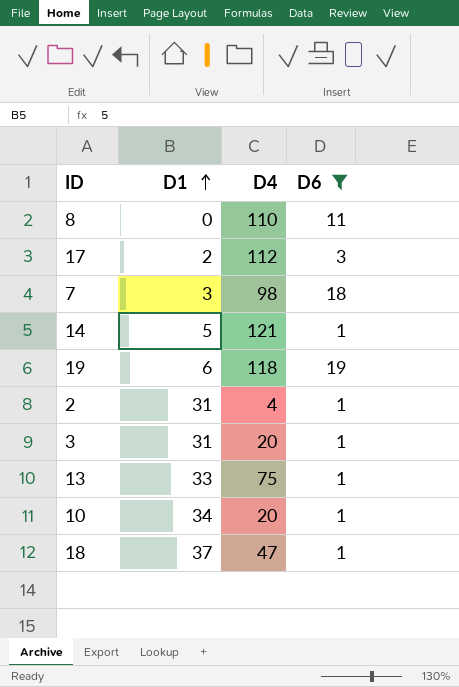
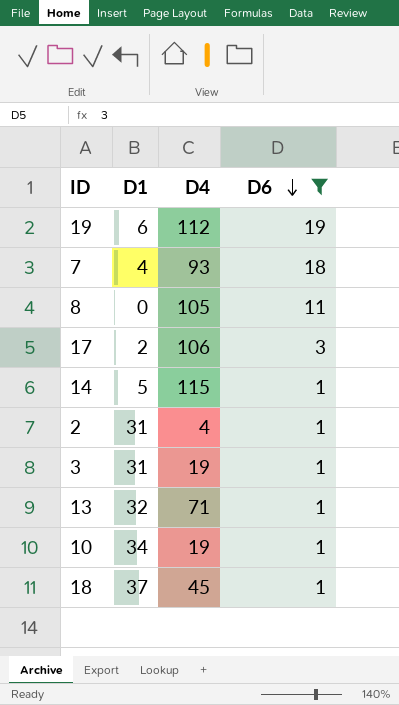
row order: D1 ascending -> D6 descending
19 | D4: 118 -> 112
7 | D1: 3 -> 4
7 | D4: 98 -> 93
8 | D4: 110 -> 105
17 | D4: 112 -> 106
14 | D4: 121 -> 115
3 | D4: 20 -> 19
13 | D1: 33 -> 32
13 | D4: 75 -> 71
10 | D4: 20 -> 19
18 | D4: 47 -> 45

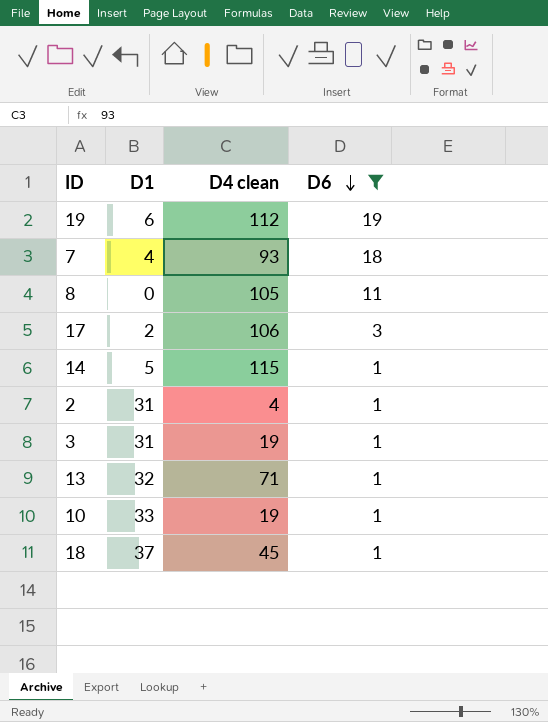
column name: D4 -> D4 clean
10 | D1: 34 -> 33

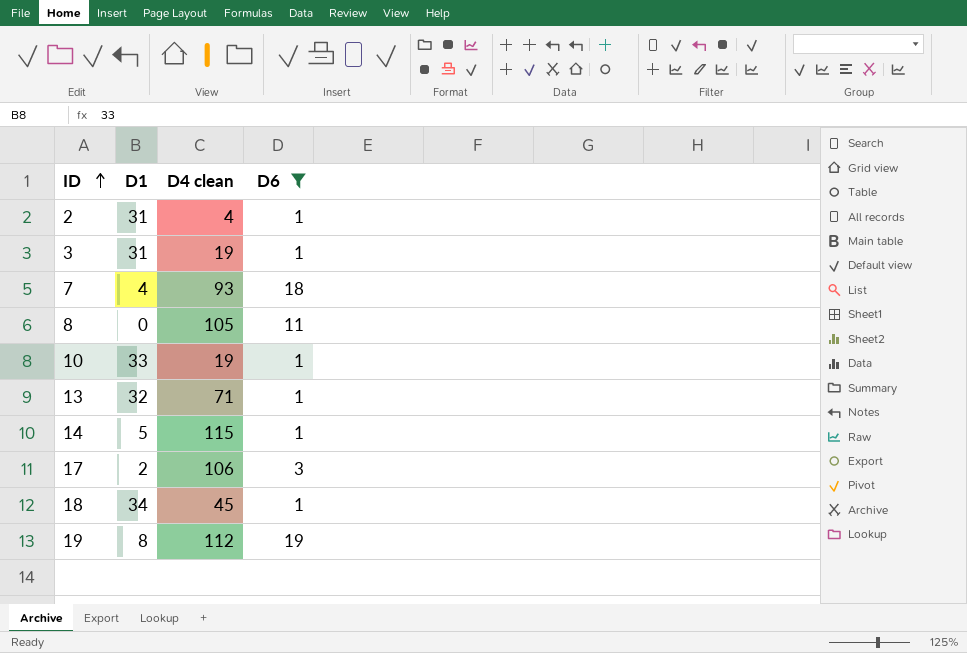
row order: D6 descending -> ID ascending
18 | D1: 37 -> 34
19 | D1: 6 -> 8

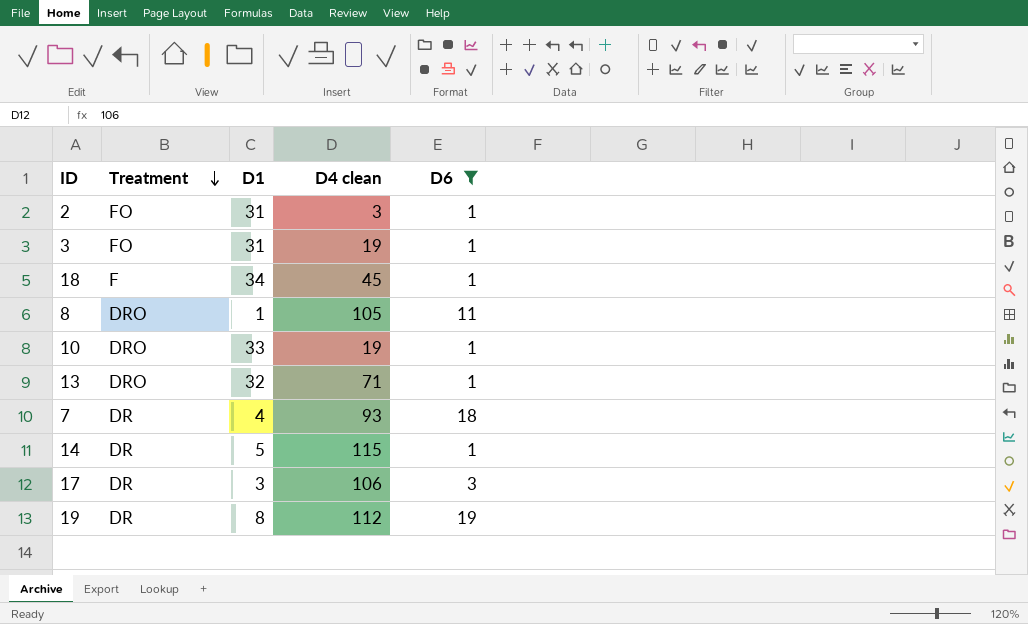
row order: ID ascending -> Treatment descending
column Treatment | position: none -> 2
2 | D4 clean: 4 -> 3
8 | D1: 0 -> 1
17 | D1: 2 -> 3

